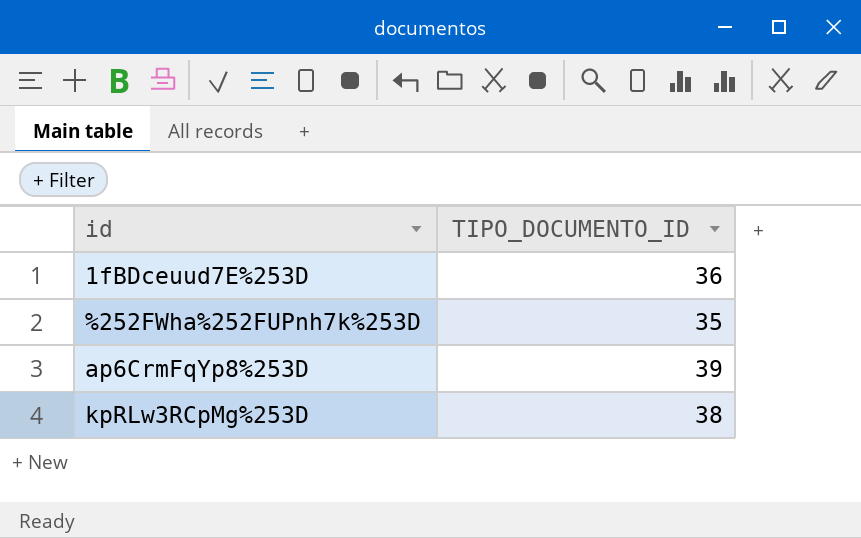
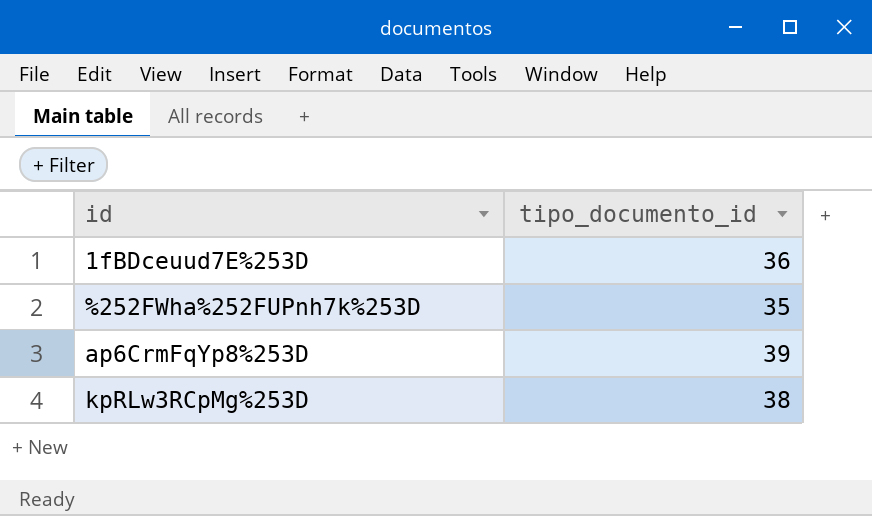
column name: TIPO_DOCUMENTO_ID -> tipo_documento_id

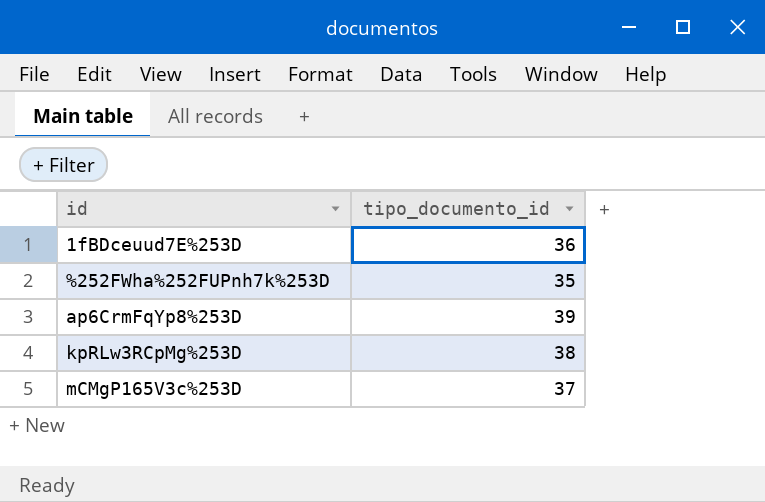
row mCMgP165V3c%253D: none -> 37

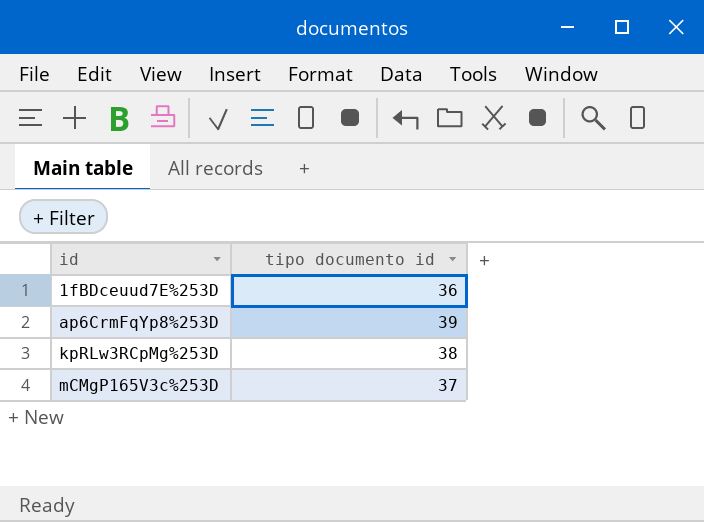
column name: tipo_documento_id -> tipo documento id
row %252FWha%252FUPnh7k%253D: 35 -> none

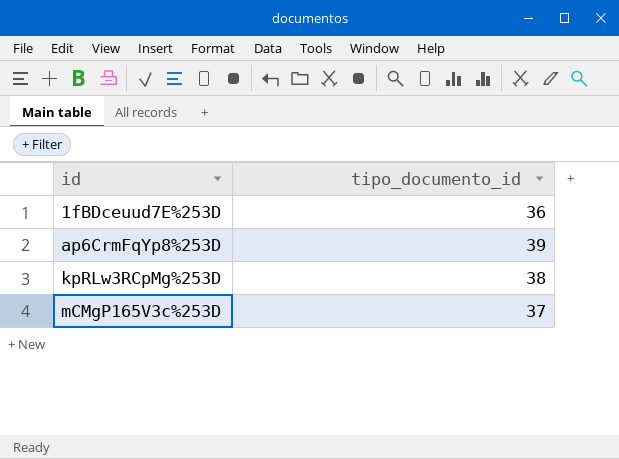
column name: tipo documento id -> tipo_documento_id

